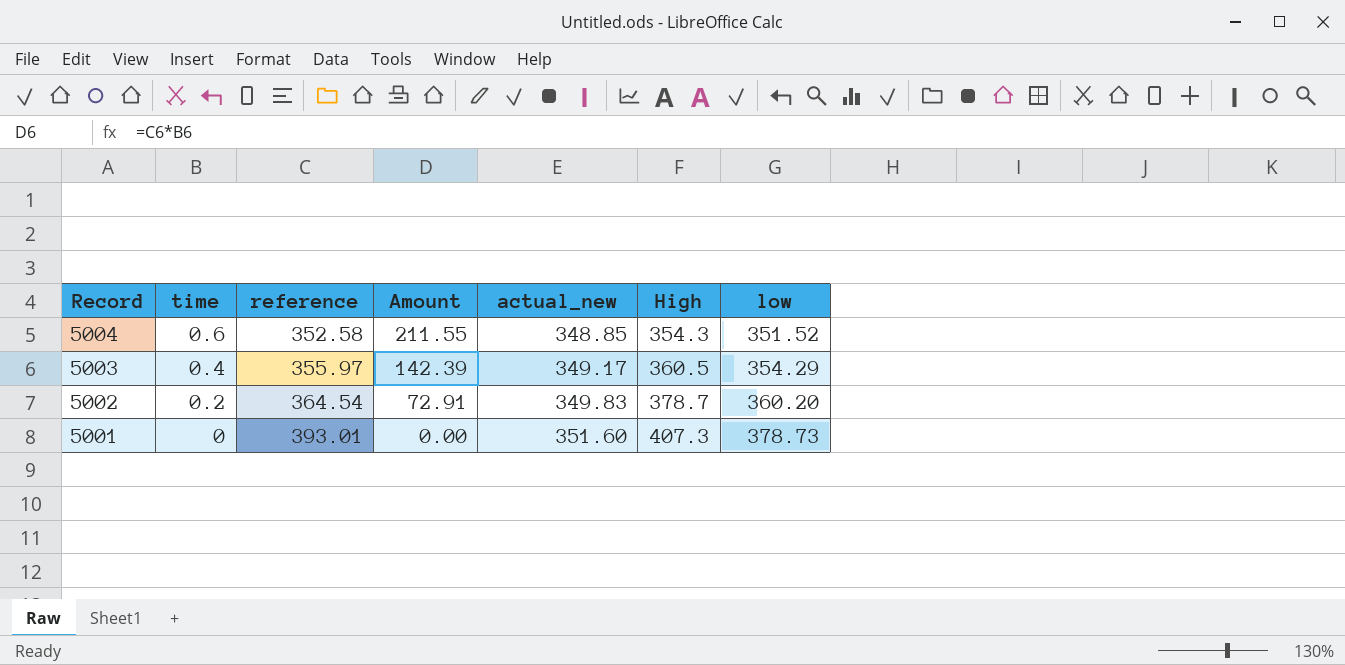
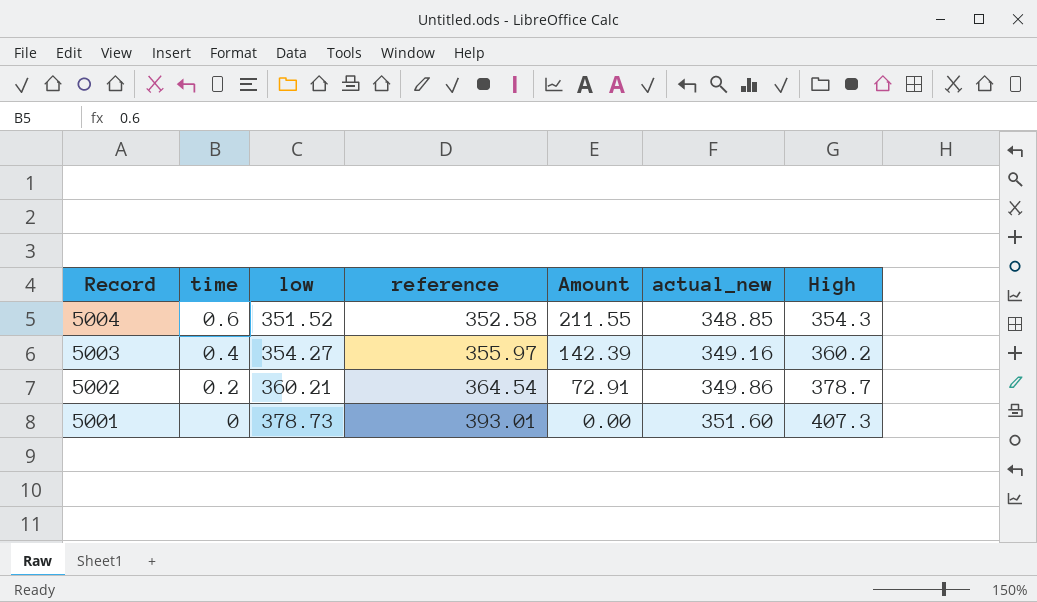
column low | position: 7 -> 3
5003 | low: 354.29 -> 354.27
5003 | actual_new: 349.17 -> 349.16
5003 | High: 360.5 -> 360.2
5002 | low: 360.20 -> 360.21
5002 | actual_new: 349.83 -> 349.86

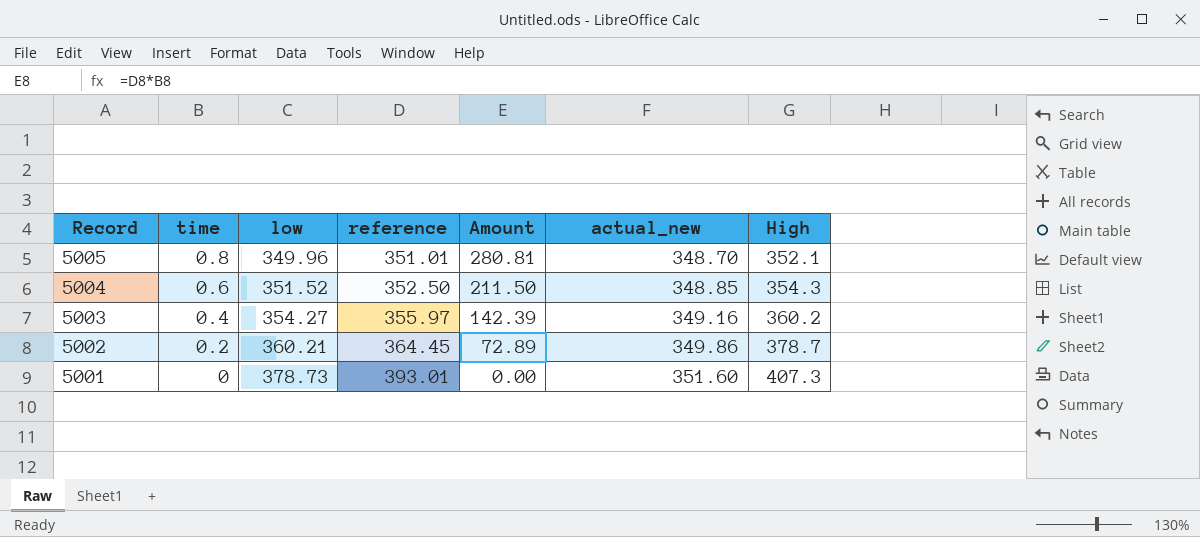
row 5005: none -> 0.8 | 349.96 | 351.01 | 280.81 | 348.70 | 352.1
5004 | reference: 352.58 -> 352.50
5004 | Amount: 211.55 -> 211.50
5002 | reference: 364.54 -> 364.45
5002 | Amount: 72.91 -> 72.89

